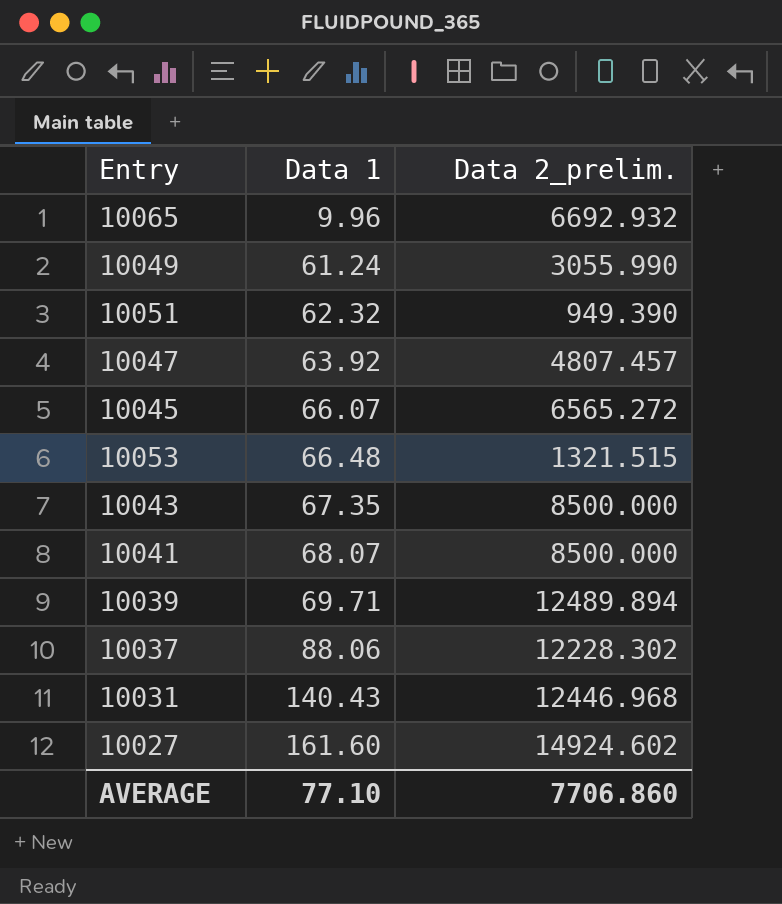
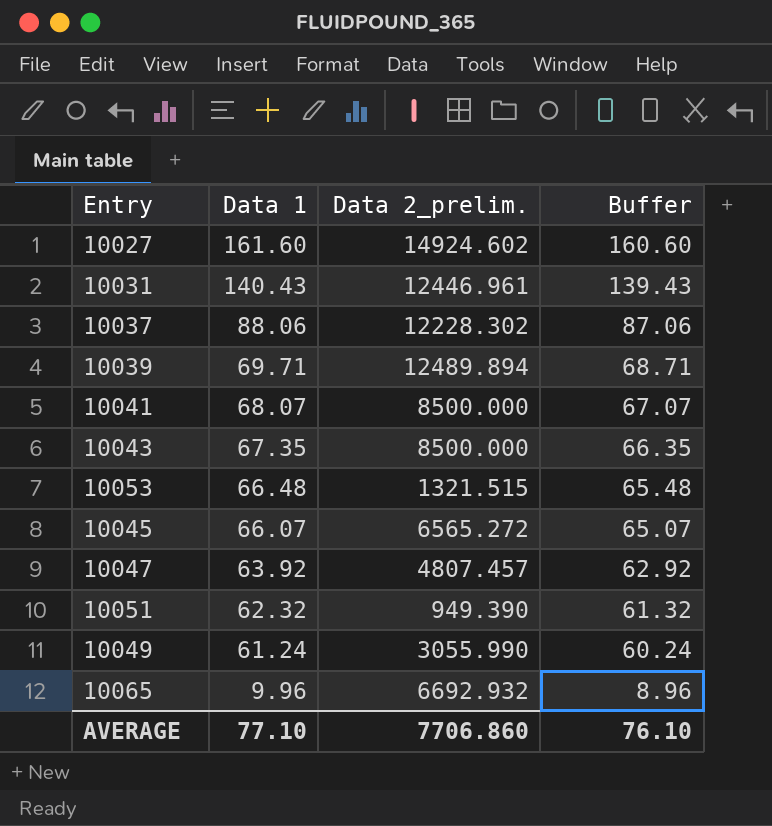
row order: Data 1 ascending -> Data 1 descending
column Buffer | formula: none -> [Data 1] - 1
10031 | Data 2_prelim.: 12446.968 -> 12446.961

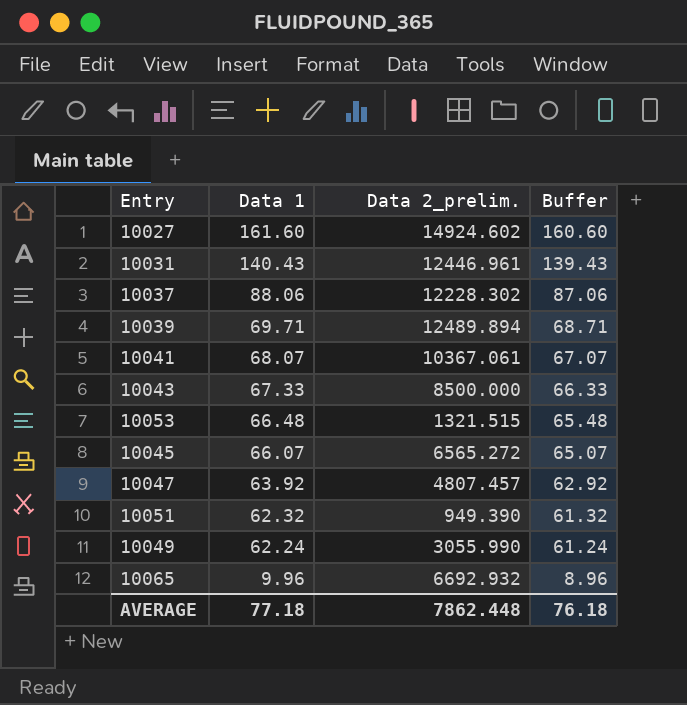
10041 | Data 2_prelim.: 8500.000 -> 10367.061
10043 | Data 1: 67.35 -> 67.33
10043 | Buffer: 66.35 -> 66.33
10049 | Data 1: 61.24 -> 62.24
10049 | Buffer: 60.24 -> 61.24
AVERAGE | Data 1: 77.10 -> 77.18
AVERAGE | Data 2_prelim.: 7706.860 -> 7862.448
AVERAGE | Buffer: 76.10 -> 76.18

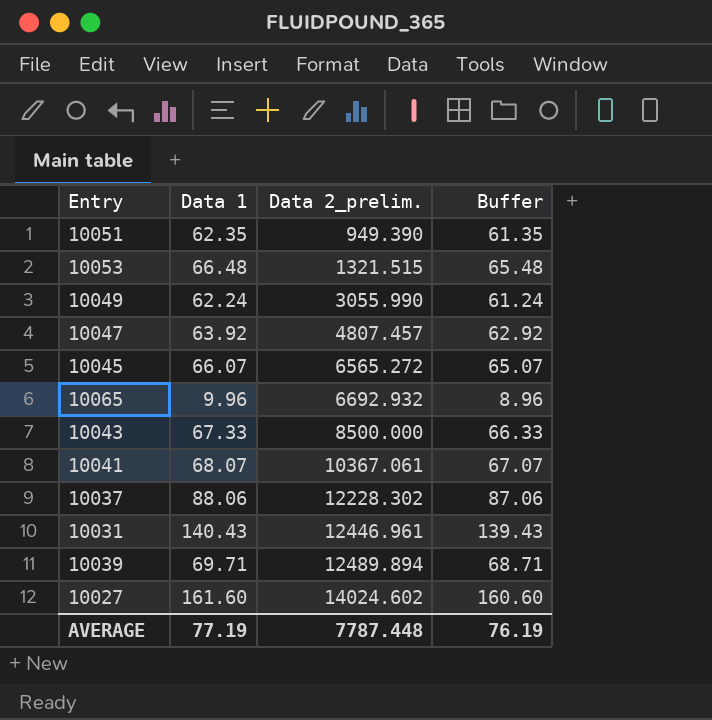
row order: Data 1 descending -> Data 2_prelim. ascending
10051 | Data 1: 62.32 -> 62.35
10051 | Buffer: 61.32 -> 61.35
10027 | Data 2_prelim.: 14924.602 -> 14024.602
AVERAGE | Data 1: 77.18 -> 77.19
AVERAGE | Data 2_prelim.: 7862.448 -> 7787.448
AVERAGE | Buffer: 76.18 -> 76.19

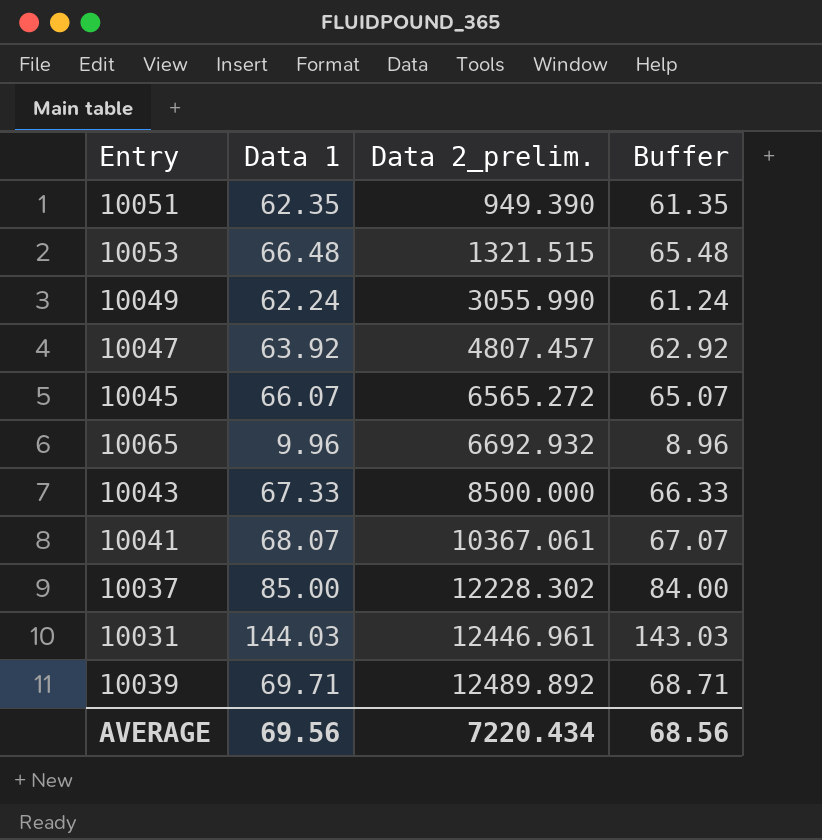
row 10027: 161.60 | 14024.602 | 160.60 -> none
10037 | Data 1: 88.06 -> 85.00
10037 | Buffer: 87.06 -> 84.00
10031 | Data 1: 140.43 -> 144.03
10031 | Buffer: 139.43 -> 143.03
10039 | Data 2_prelim.: 12489.894 -> 12489.892
AVERAGE | Data 1: 77.19 -> 69.56
AVERAGE | Data 2_prelim.: 7787.448 -> 7220.434
AVERAGE | Buffer: 76.19 -> 68.56

